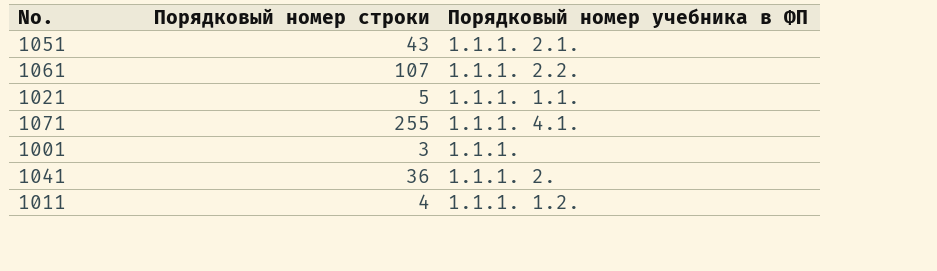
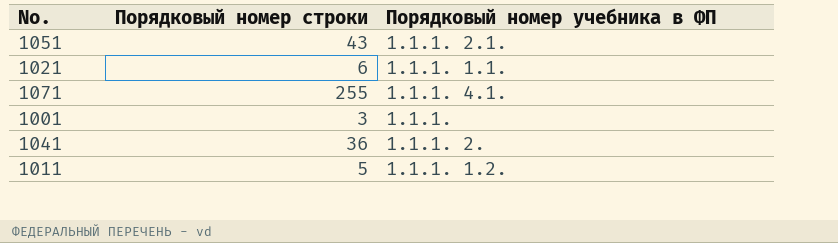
row 1061: 107 | 1.1.1. 2.2. -> none
1021 | Порядковый номер строки: 5 -> 6
1011 | Порядковый номер строки: 4 -> 5

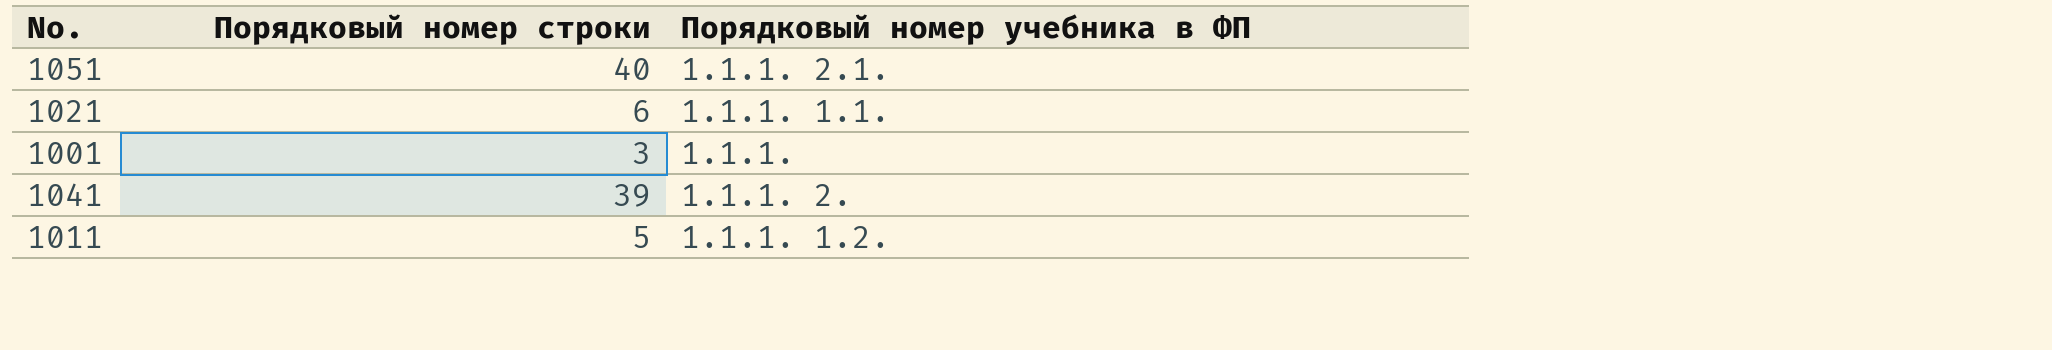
row 1071: 255 | 1.1.1. 4.1. -> none
1051 | Порядковый номер строки: 43 -> 40
1041 | Порядковый номер строки: 36 -> 39

